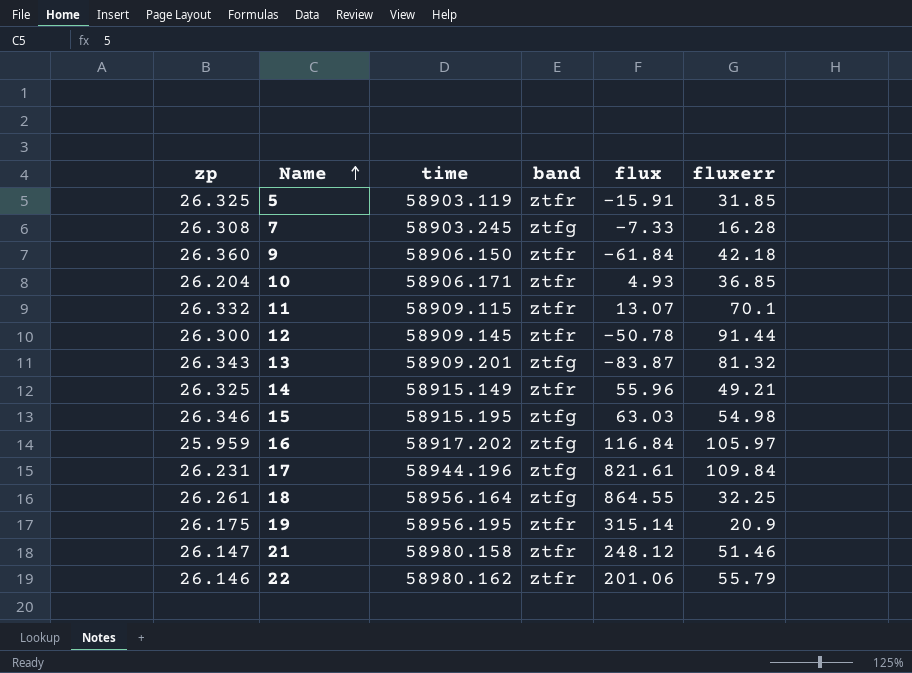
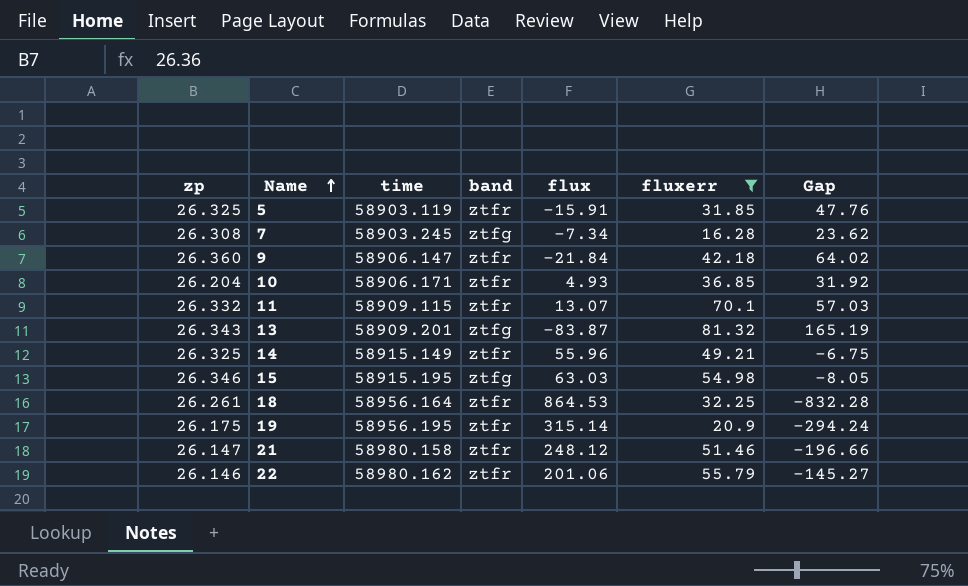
filter: none -> fluxerr <= 81.32
column Gap | formula: none -> [fluxerr] - [flux]
7 | flux: -7.33 -> -7.34
9 | time: 58906.150 -> 58906.147
9 | flux: -61.84 -> -21.84
18 | band: ztfg -> ztfr
18 | flux: 864.55 -> 864.53

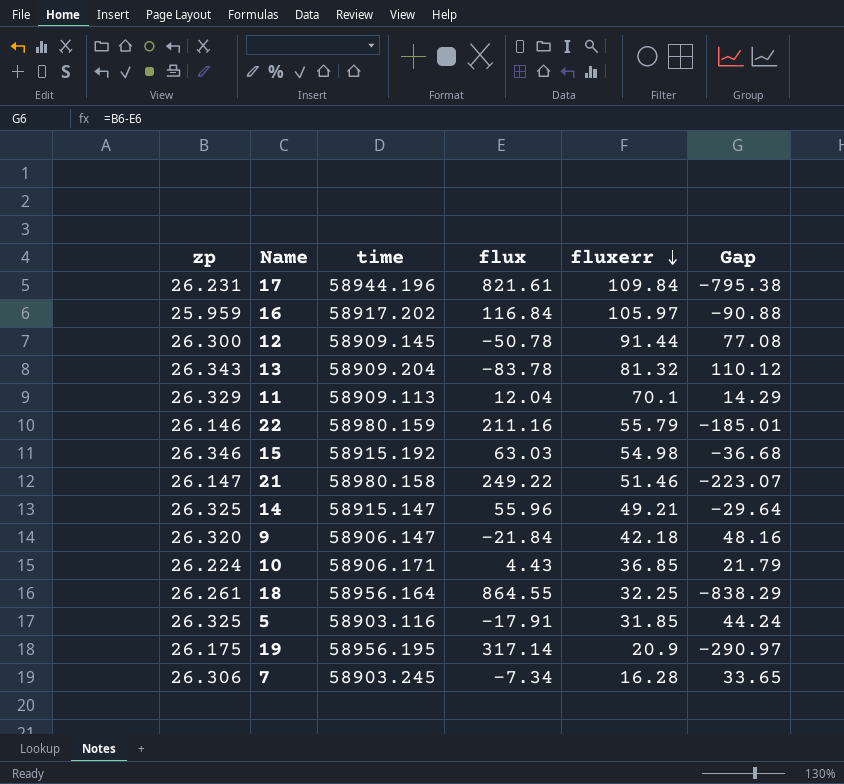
filter: fluxerr <= 81.32 -> none
row order: Name ascending -> fluxerr descending
column band | position: 4 -> none
column Gap | formula: [fluxerr] - [flux] -> [zp] - [flux]
13 | time: 58909.201 -> 58909.204
13 | flux: -83.87 -> -83.78
11 | zp: 26.332 -> 26.329
11 | time: 58909.115 -> 58909.113
11 | flux: 13.07 -> 12.04
22 | time: 58980.162 -> 58980.159
22 | flux: 201.06 -> 211.16
15 | time: 58915.195 -> 58915.192
21 | flux: 248.12 -> 249.22
14 | time: 58915.149 -> 58915.147
9 | zp: 26.360 -> 26.320
10 | zp: 26.204 -> 26.224
10 | flux: 4.93 -> 4.43
18 | flux: 864.53 -> 864.55
5 | time: 58903.119 -> 58903.116
5 | flux: -15.91 -> -17.91
19 | flux: 315.14 -> 317.14
7 | zp: 26.308 -> 26.306

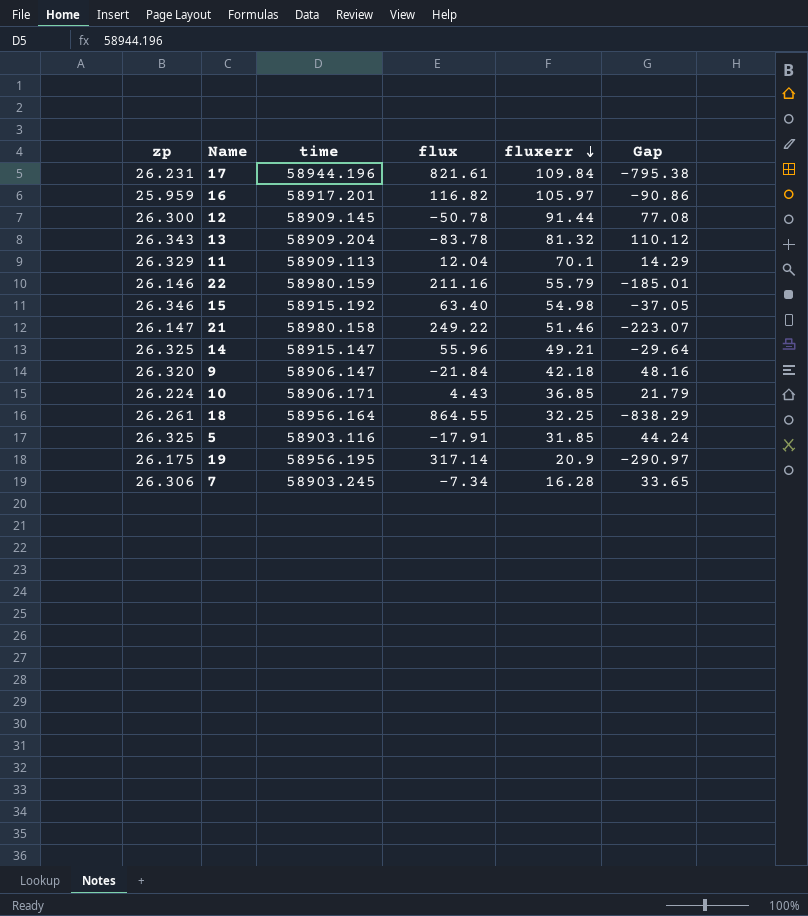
16 | time: 58917.202 -> 58917.201
16 | flux: 116.84 -> 116.82
16 | Gap: -90.88 -> -90.86
15 | flux: 63.03 -> 63.40
15 | Gap: -36.68 -> -37.05

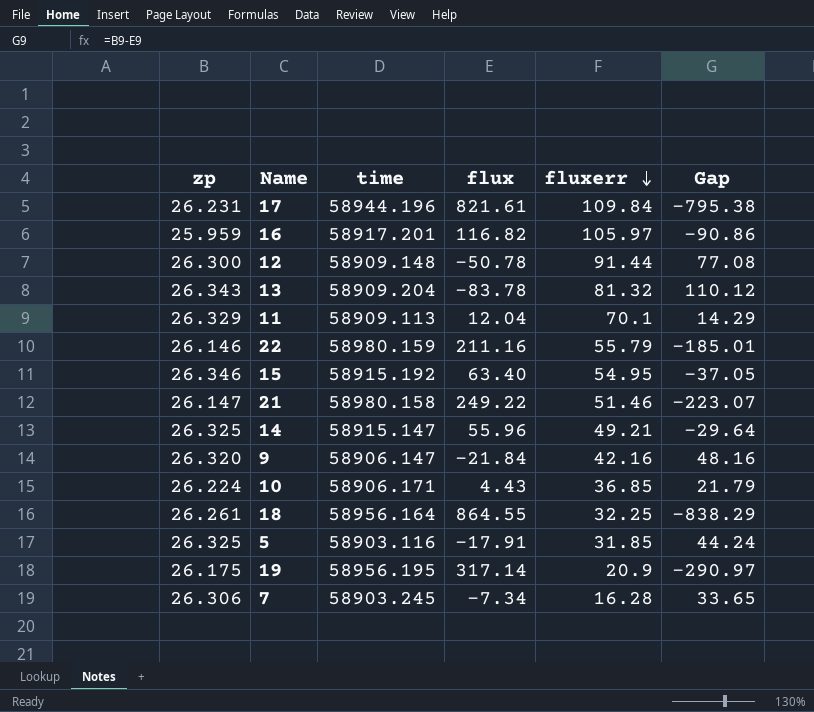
12 | time: 58909.145 -> 58909.148
15 | fluxerr: 54.98 -> 54.95
9 | fluxerr: 42.18 -> 42.16

